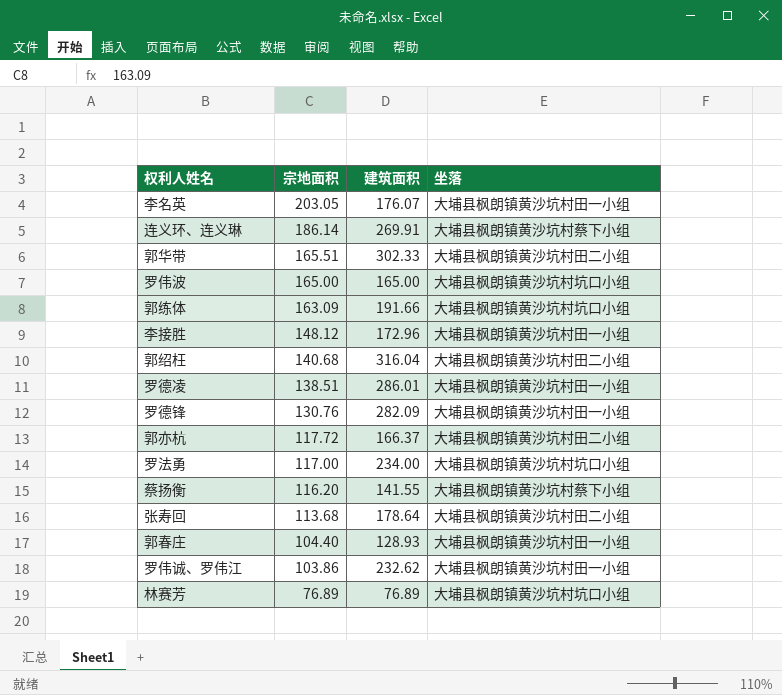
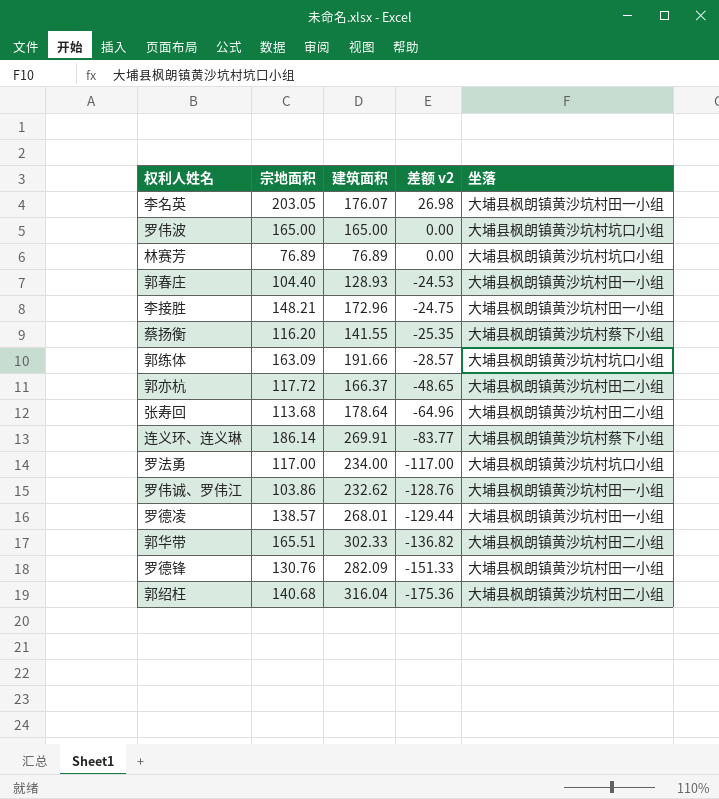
row order: 宗地面积 descending -> 差额 v2 descending
column 差额 v2 | formula: none -> [宗地面积] - [建筑面积]
李接胜 | 宗地面积: 148.12 -> 148.21
罗德凌 | 宗地面积: 138.51 -> 138.57
罗德凌 | 建筑面积: 286.01 -> 268.01

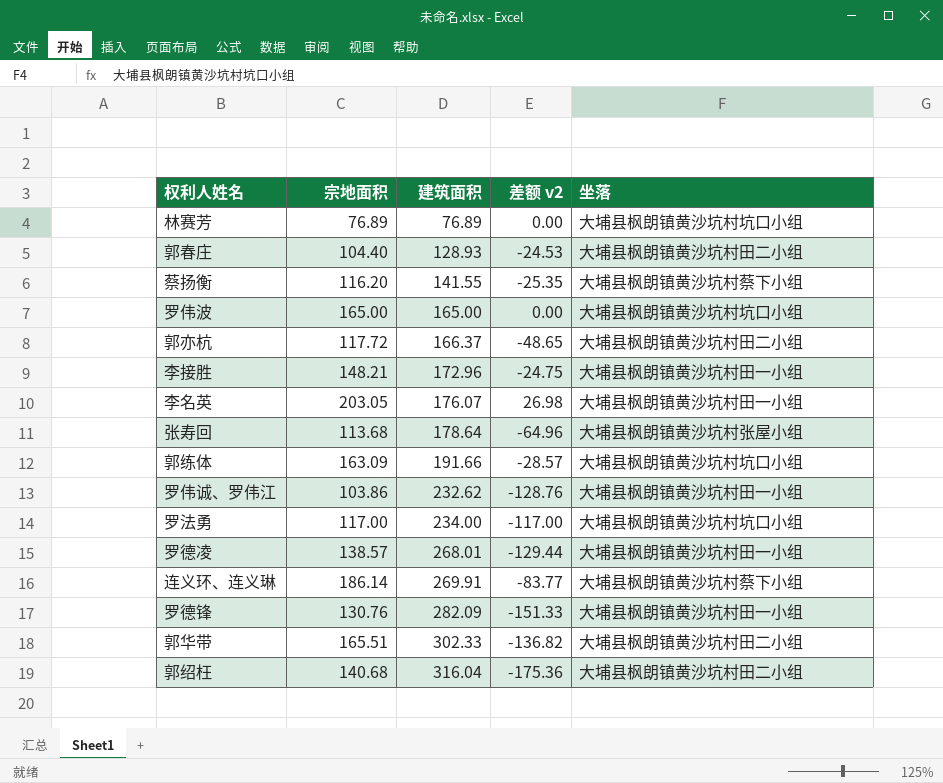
row order: 差额 v2 descending -> 建筑面积 ascending
郭春庄 | 坐落: 大埔县枫朗镇黄沙坑村田一小组 -> 大埔县枫朗镇黄沙坑村田二小组
张寿回 | 坐落: 大埔县枫朗镇黄沙坑村田二小组 -> 大埔县枫朗镇黄沙坑村张屋小组

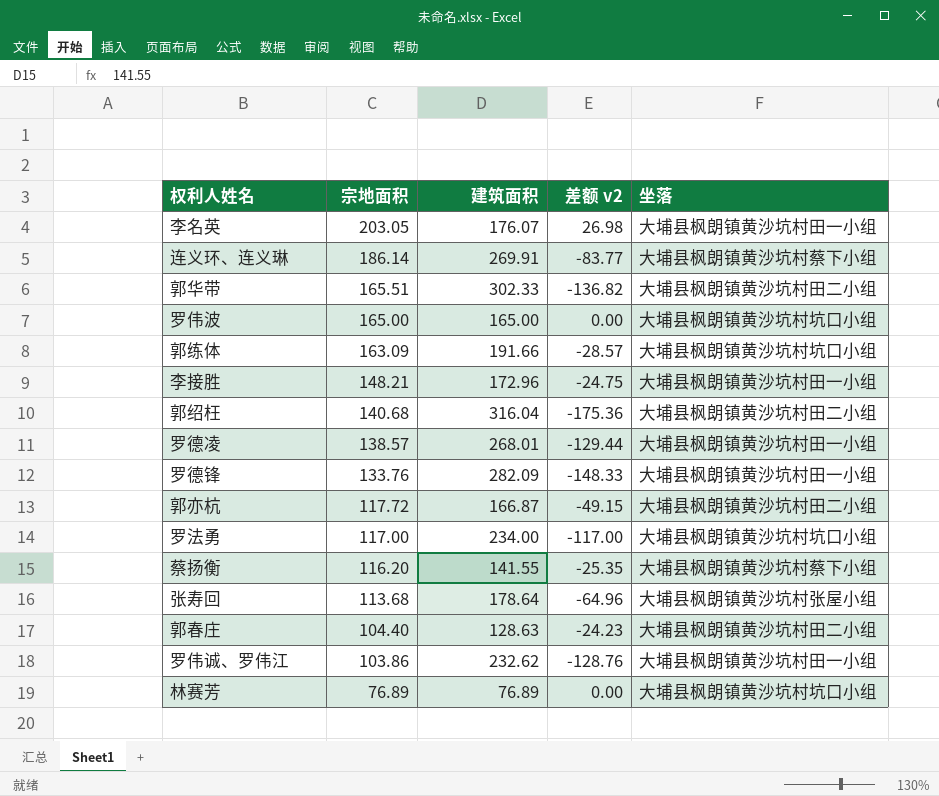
row order: 建筑面积 ascending -> 宗地面积 descending
罗德锋 | 宗地面积: 130.76 -> 133.76
罗德锋 | 差额 v2: -151.33 -> -148.33
郭亦杭 | 建筑面积: 166.37 -> 166.87
郭亦杭 | 差额 v2: -48.65 -> -49.15
郭春庄 | 建筑面积: 128.93 -> 128.63
郭春庄 | 差额 v2: -24.53 -> -24.23

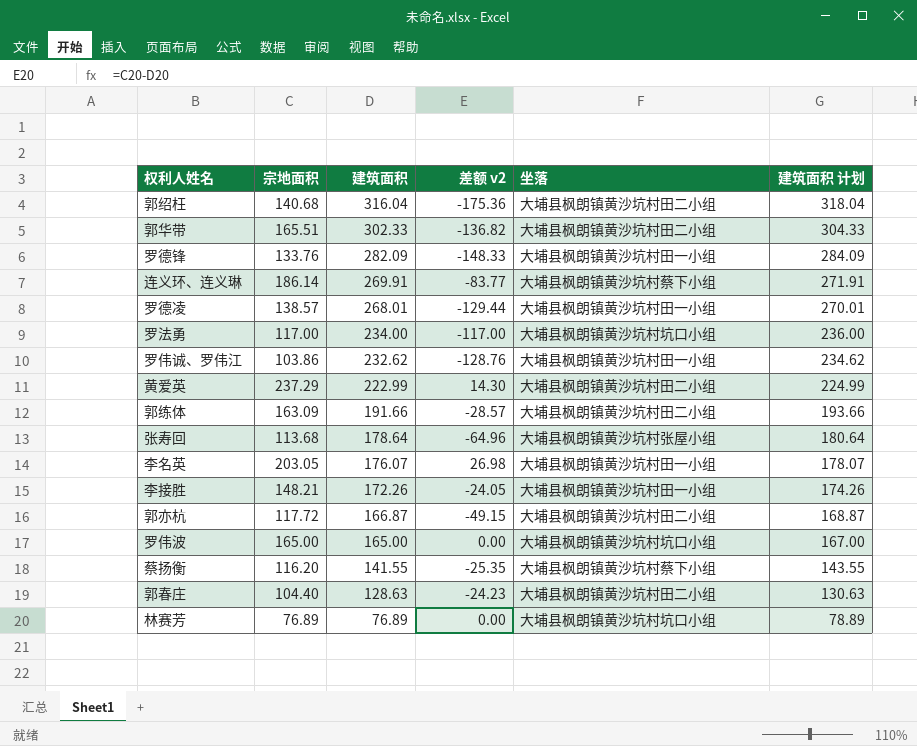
row order: 宗地面积 descending -> 建筑面积 descending
column 建筑面积 计划 | formula: none -> [建筑面积] + 2
row 黄爱英: none -> 237.29 | 222.99 | 14.30 | 大埔县枫朗镇黄沙坑村田二小组 | 224.99
郭练体 | 坐落: 大埔县枫朗镇黄沙坑村坑口小组 -> 大埔县枫朗镇黄沙坑村田二小组
李接胜 | 建筑面积: 172.96 -> 172.26
李接胜 | 差额 v2: -24.75 -> -24.05

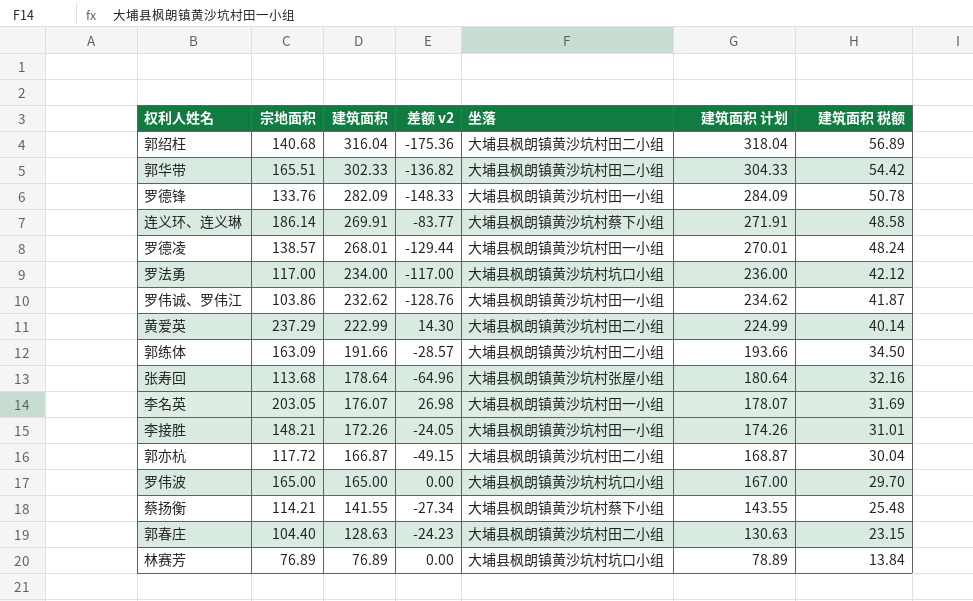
column 建筑面积 税额 | formula: none -> [建筑面积] * 0.18
蔡扬衡 | 宗地面积: 116.20 -> 114.21
蔡扬衡 | 差额 v2: -25.35 -> -27.34

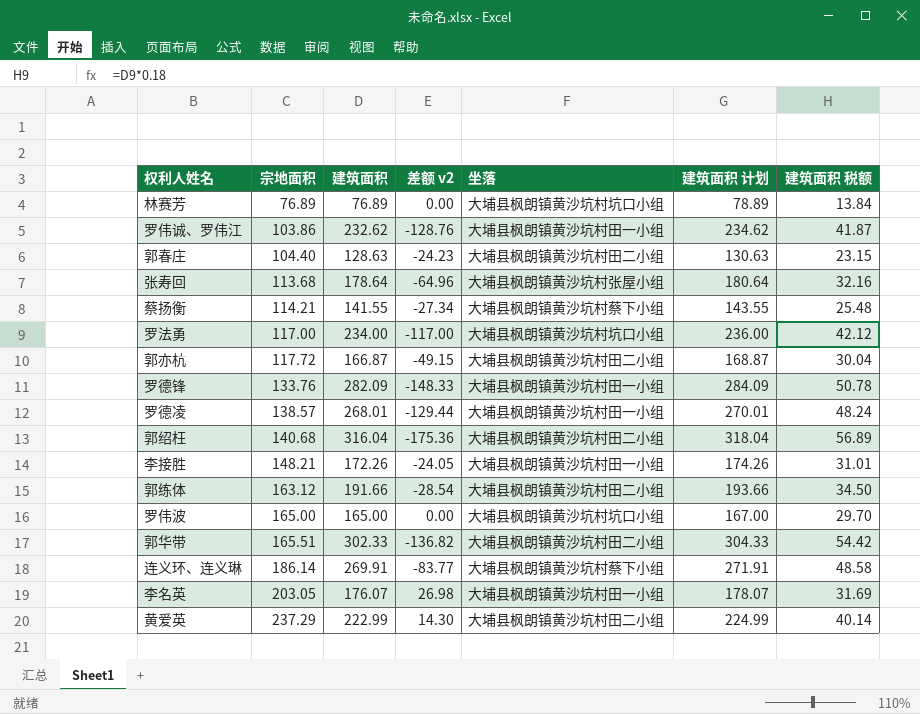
row order: 建筑面积 descending -> 宗地面积 ascending
郭练体 | 宗地面积: 163.09 -> 163.12
郭练体 | 差额 v2: -28.57 -> -28.54

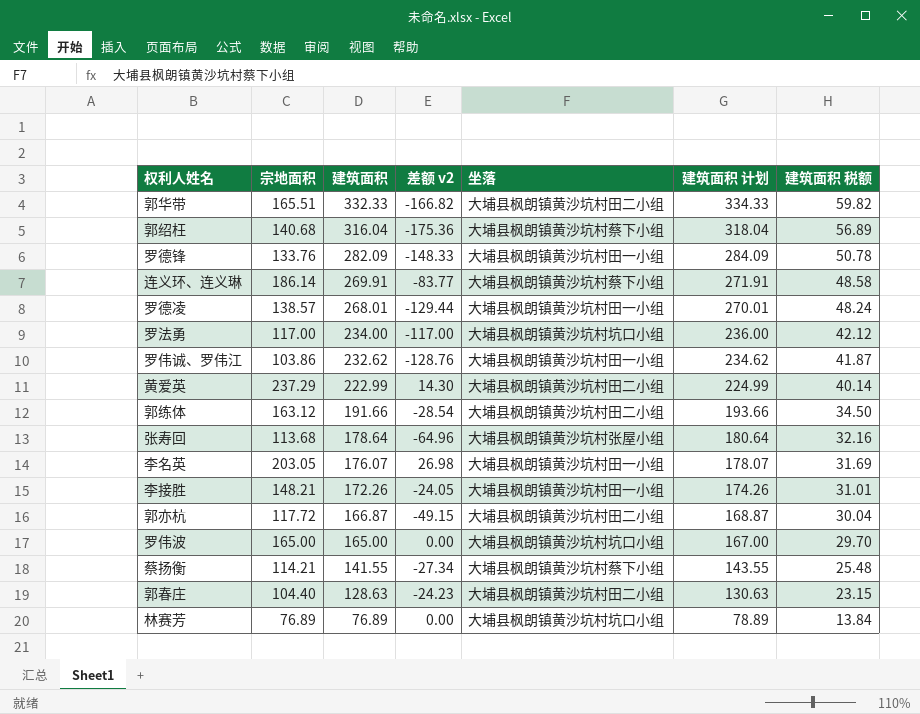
row order: 宗地面积 ascending -> 建筑面积 descending
郭华带 | 建筑面积: 302.33 -> 332.33
郭华带 | 差额 v2: -136.82 -> -166.82
郭华带 | 建筑面积 计划: 304.33 -> 334.33
郭华带 | 建筑面积 税额: 54.42 -> 59.82
郭绍枉 | 坐落: 大埔县枫朗镇黄沙坑村田二小组 -> 大埔县枫朗镇黄沙坑村蔡下小组

